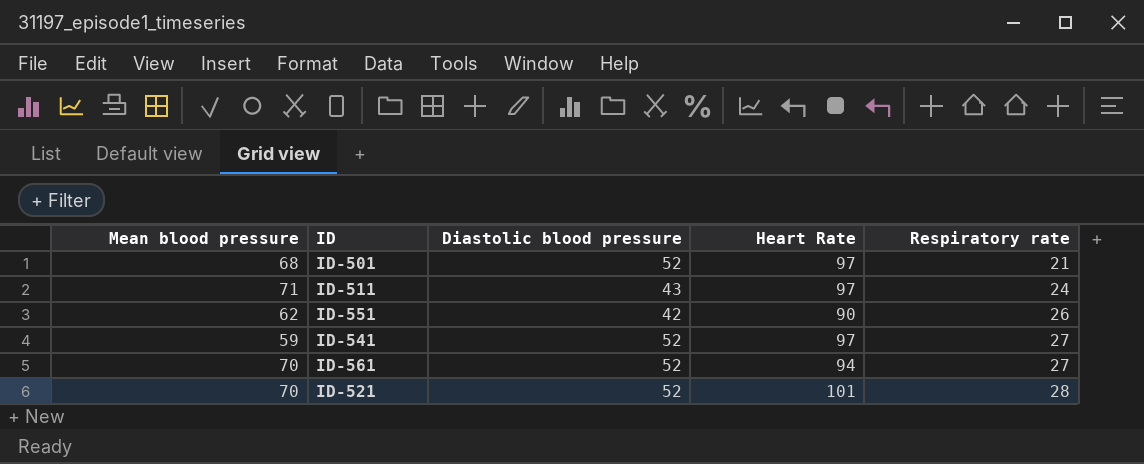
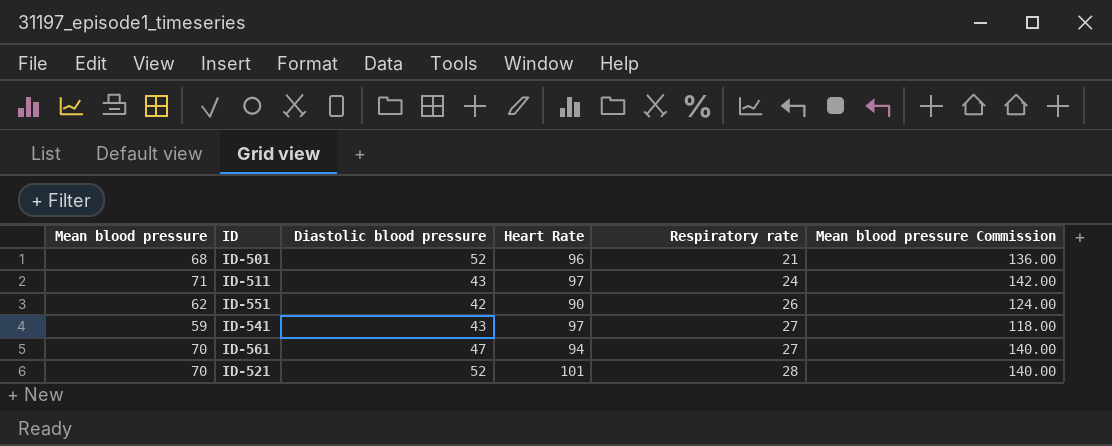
column Mean blood pressure Commission | formula: none -> [Mean blood pressure] * 2
ID-501 | Heart Rate: 97 -> 96
ID-541 | Diastolic blood pressure: 52 -> 43
ID-561 | Diastolic blood pressure: 52 -> 47

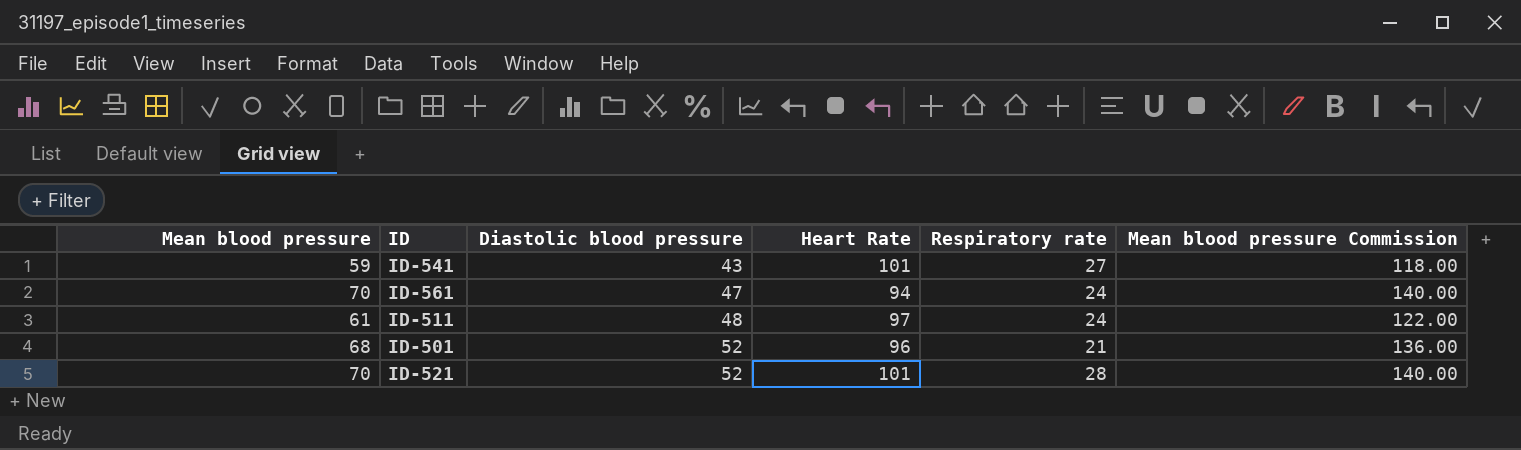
row order: Respiratory rate ascending -> Diastolic blood pressure ascending
row ID-551: 62 | 42 | 90 | 26 | 124.00 -> none
ID-541 | Heart Rate: 97 -> 101
ID-561 | Respiratory rate: 27 -> 24
ID-511 | Mean blood pressure: 71 -> 61
ID-511 | Diastolic blood pressure: 43 -> 48
ID-511 | Mean blood pressure Commission: 142.00 -> 122.00

